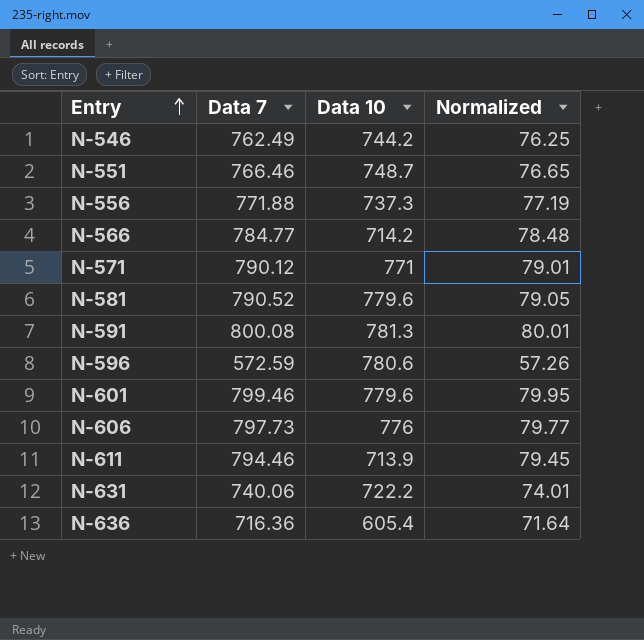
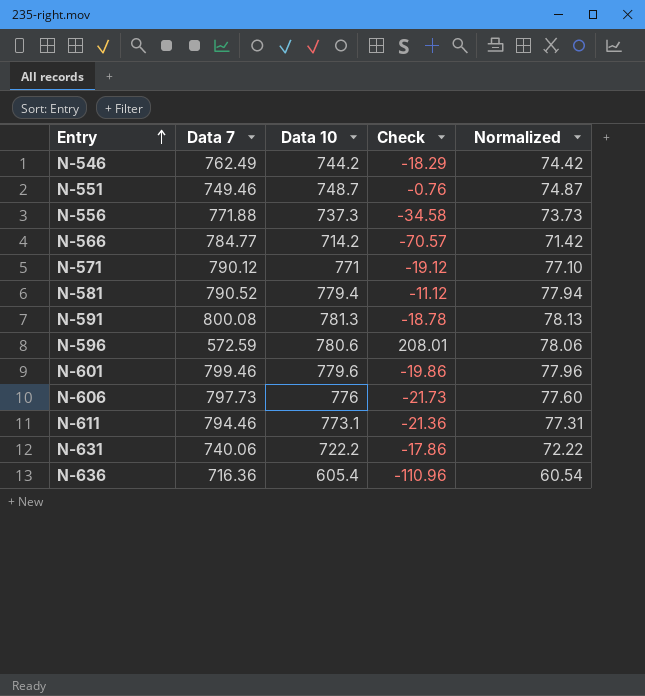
column Check | formula: none -> [Data 10] - [Data 7]
column Normalized | formula: [Data 7] * 0.1 -> [Data 10] * 0.1
N-551 | Data 7: 766.46 -> 749.46
N-581 | Data 10: 779.6 -> 779.4
N-611 | Data 10: 713.9 -> 773.1

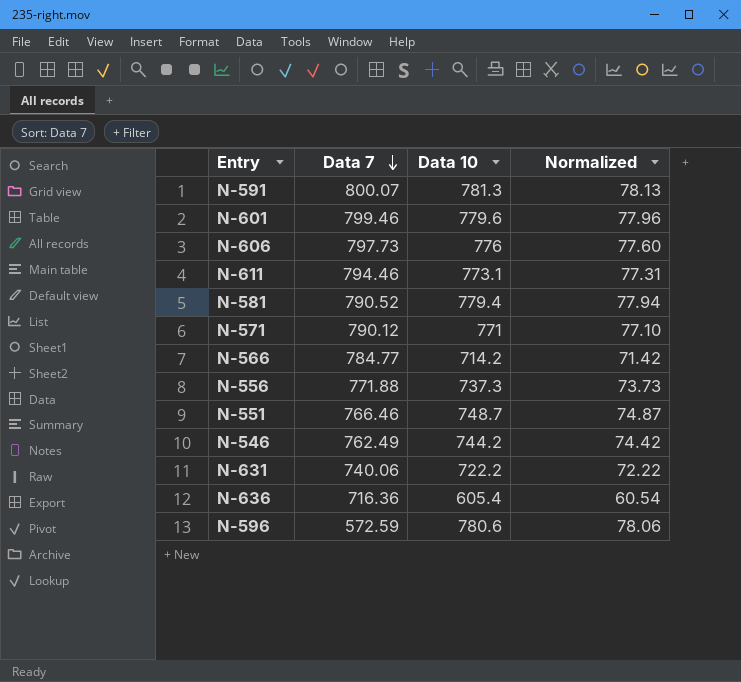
row order: Entry ascending -> Data 7 descending
column Check | formula: [Data 10] - [Data 7] -> none
N-591 | Data 7: 800.08 -> 800.07
N-551 | Data 7: 749.46 -> 766.46

